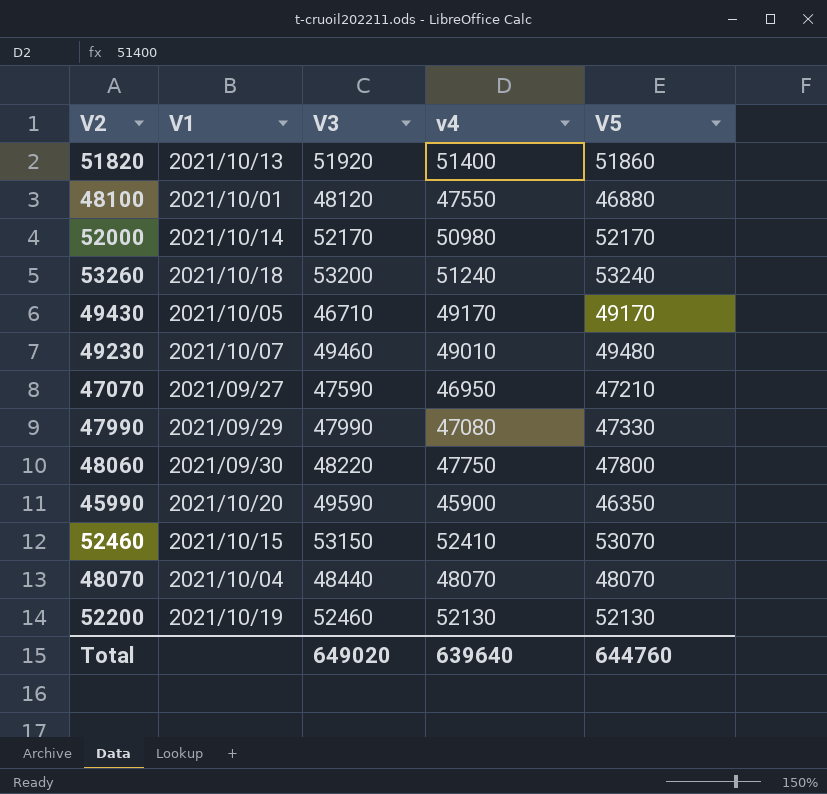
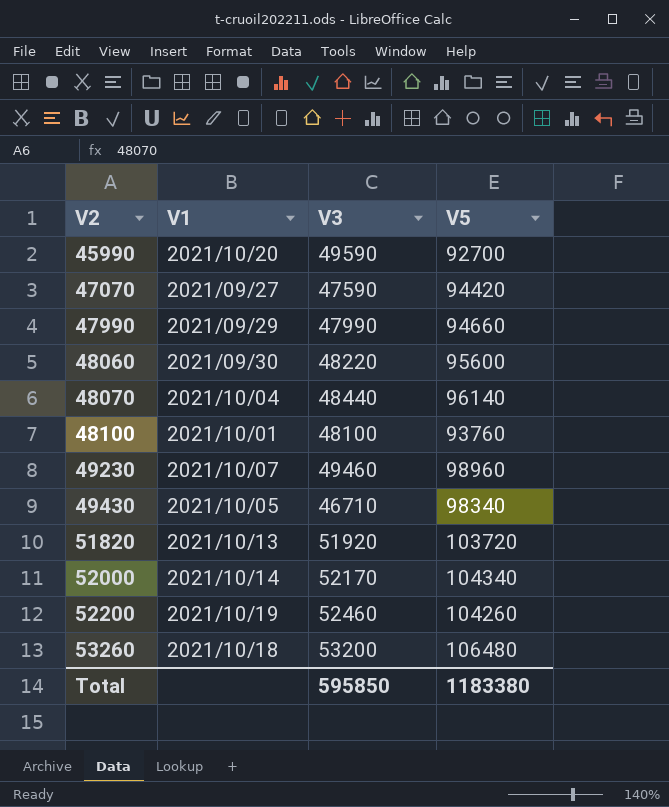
row order: none -> V2 ascending
column v4 | position: 4 -> none
row 52460: 2021/10/15 | 53150 | 52410 | 53070 -> none
45990 | V5: 46350 -> 92700
47070 | V5: 47210 -> 94420
47990 | V5: 47330 -> 94660
48060 | V5: 47800 -> 95600
48070 | V5: 48070 -> 96140
48100 | V3: 48120 -> 48100
48100 | V5: 46880 -> 93760
49230 | V5: 49480 -> 98960
49430 | V5: 49170 -> 98340
51820 | V5: 51860 -> 103720
52000 | V5: 52170 -> 104340
52200 | V5: 52130 -> 104260
53260 | V5: 53240 -> 106480
Total | V3: 649020 -> 595850
Total | V5: 644760 -> 1183380

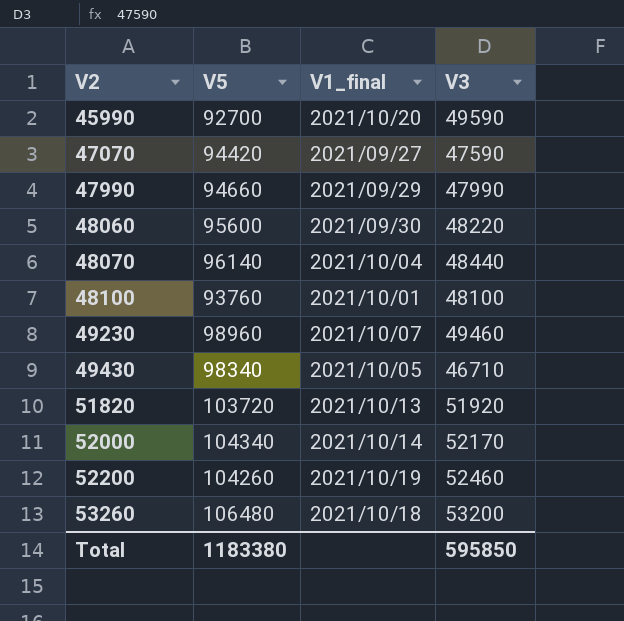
column V5 | position: 4 -> 2
column name: V1 -> V1_final

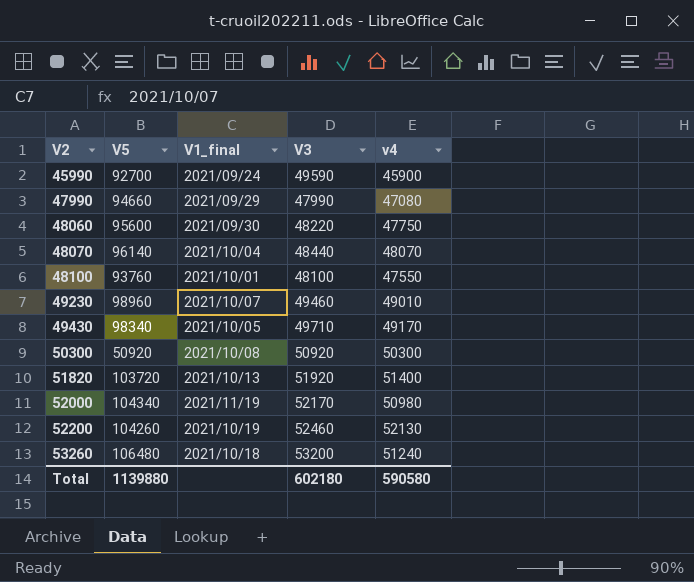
column v4 | position: none -> 5
row 47070: 94420 | 2021/09/27 | 47590 -> none
45990 | V1_final: 2021/10/20 -> 2021/09/24
49430 | V3: 46710 -> 49710
row 50300: none -> 50920 | 2021/10/08 | 50920 | 50300
52000 | V1_final: 2021/10/14 -> 2021/11/19
Total | V5: 1183380 -> 1139880
Total | V3: 595850 -> 602180

